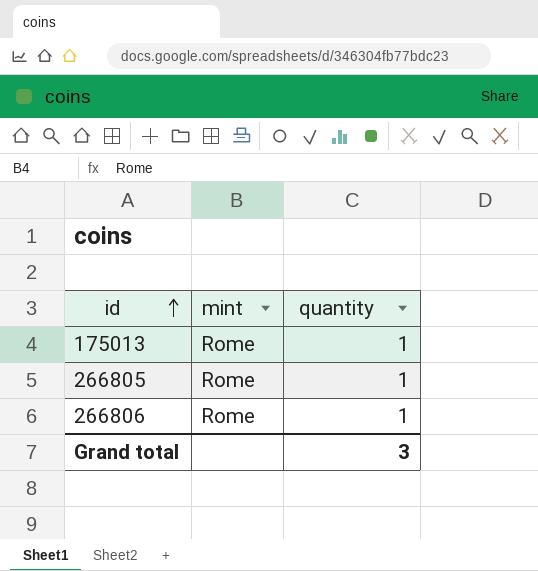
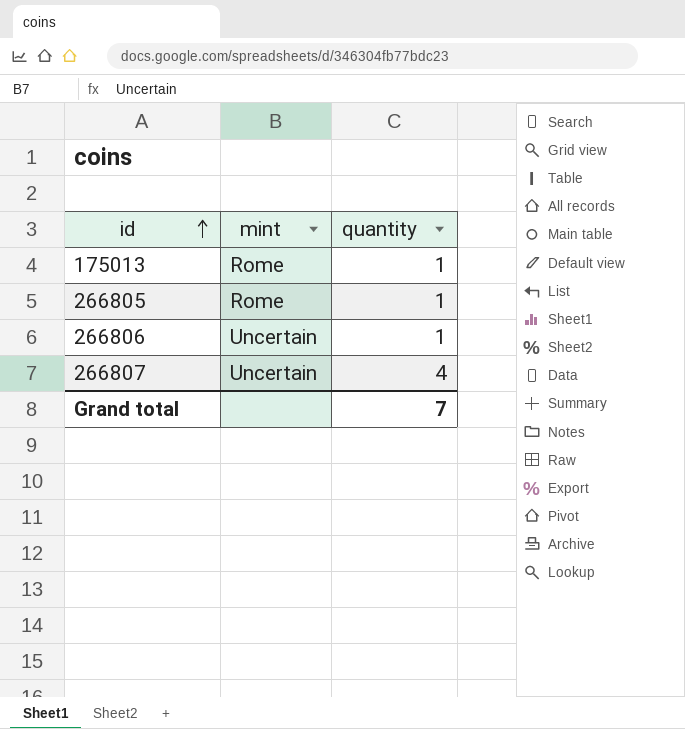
266806 | mint: Rome -> Uncertain
row 266807: none -> Uncertain | 4
Grand total | quantity: 3 -> 7

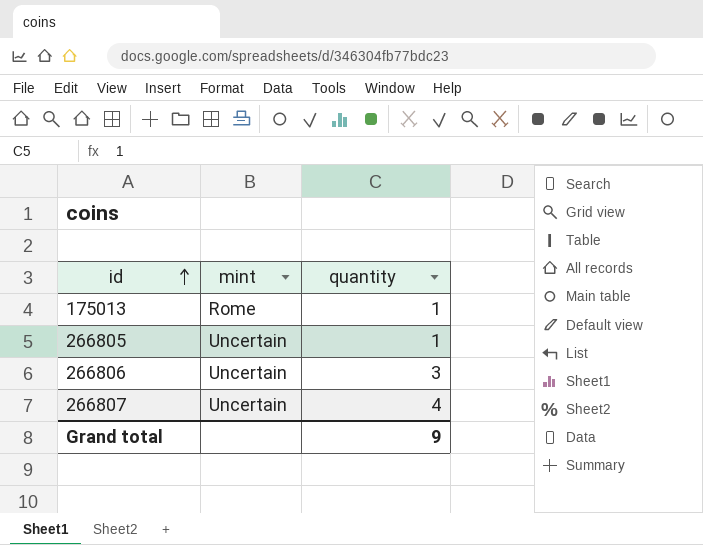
266805 | mint: Rome -> Uncertain
266806 | quantity: 1 -> 3
Grand total | quantity: 7 -> 9

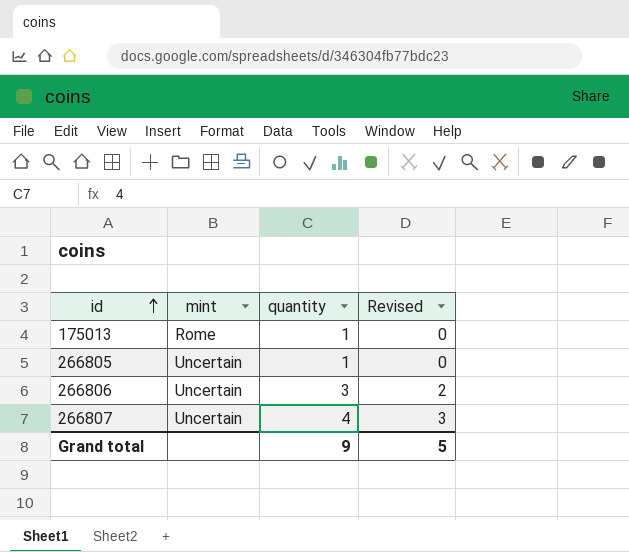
column Revised | formula: none -> [quantity] - 1

